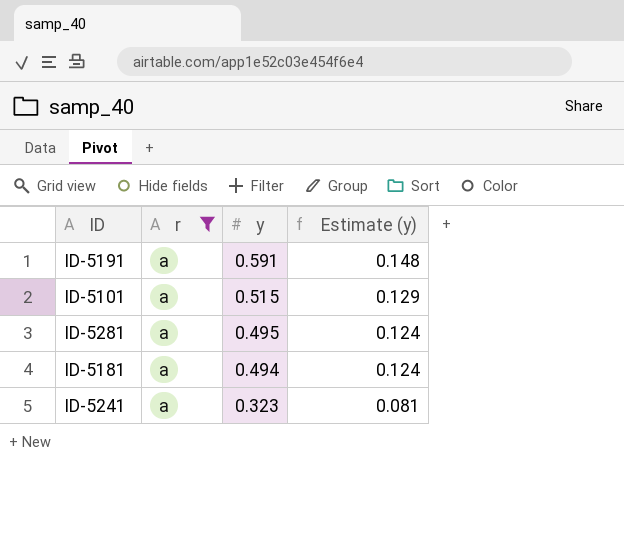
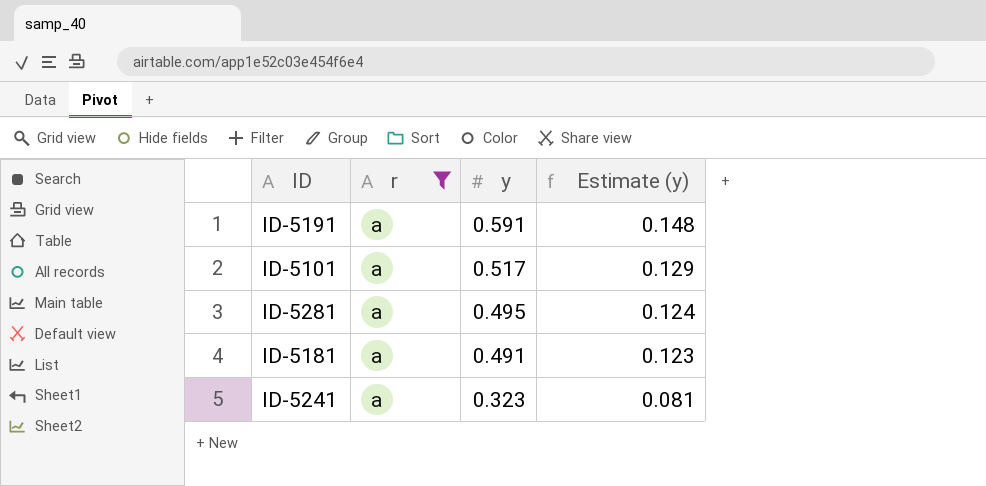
ID-5101 | y: 0.515 -> 0.517
ID-5181 | y: 0.494 -> 0.491
ID-5181 | Estimate (y): 0.124 -> 0.123

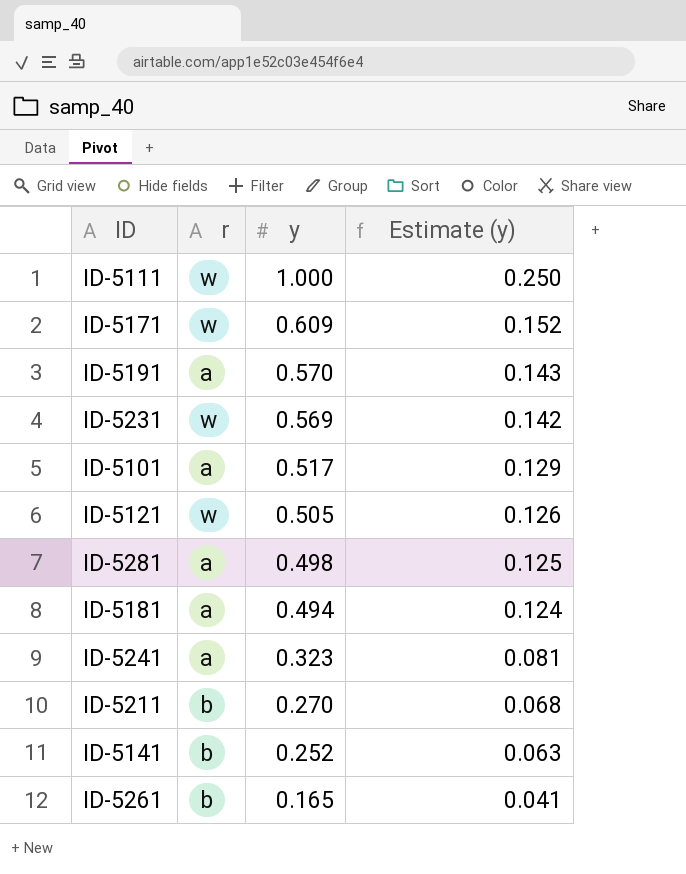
filter: r = a -> none
ID-5191 | y: 0.591 -> 0.570
ID-5191 | Estimate (y): 0.148 -> 0.143
ID-5281 | y: 0.495 -> 0.498
ID-5281 | Estimate (y): 0.124 -> 0.125
ID-5181 | y: 0.491 -> 0.494
ID-5181 | Estimate (y): 0.123 -> 0.124

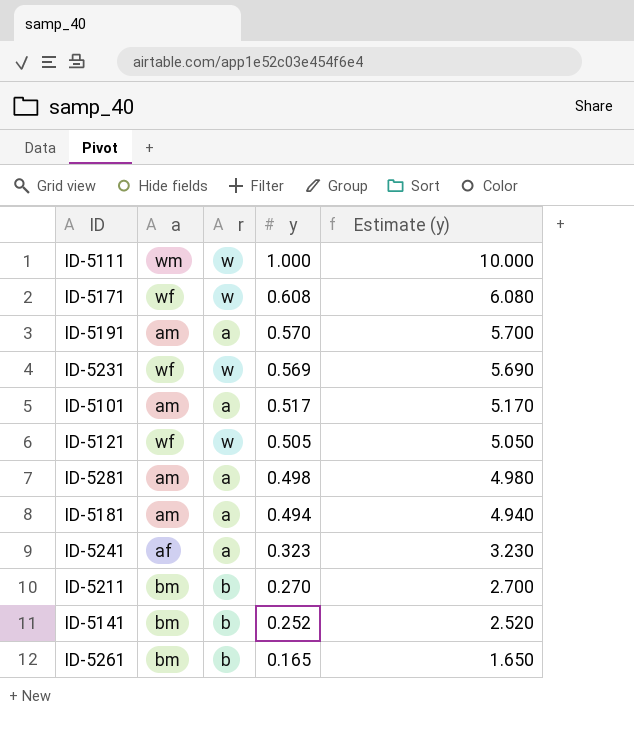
column a | position: none -> 2
column Estimate (y) | formula: [y] * 0.25 -> [y] * 10
ID-5171 | y: 0.609 -> 0.608

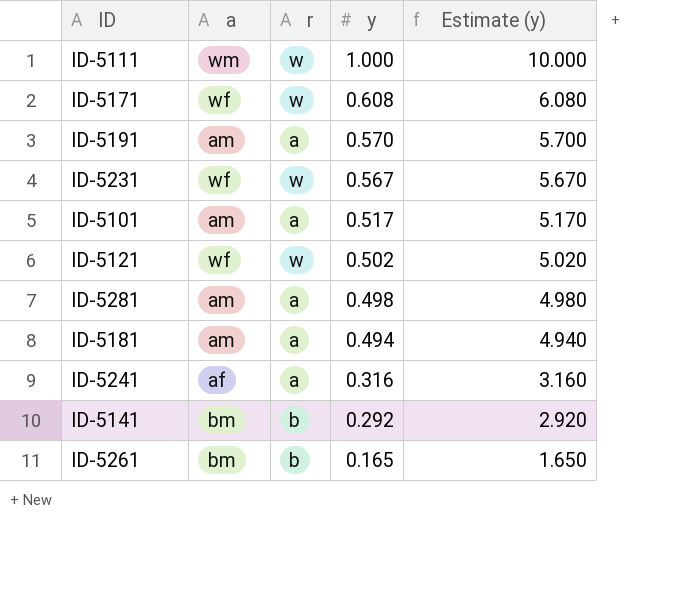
row ID-5211: bm | b | 0.270 | 2.700 -> none
ID-5231 | y: 0.569 -> 0.567
ID-5231 | Estimate (y): 5.690 -> 5.670
ID-5121 | y: 0.505 -> 0.502
ID-5121 | Estimate (y): 5.050 -> 5.020
ID-5241 | y: 0.323 -> 0.316
ID-5241 | Estimate (y): 3.230 -> 3.160
ID-5141 | y: 0.252 -> 0.292
ID-5141 | Estimate (y): 2.520 -> 2.920

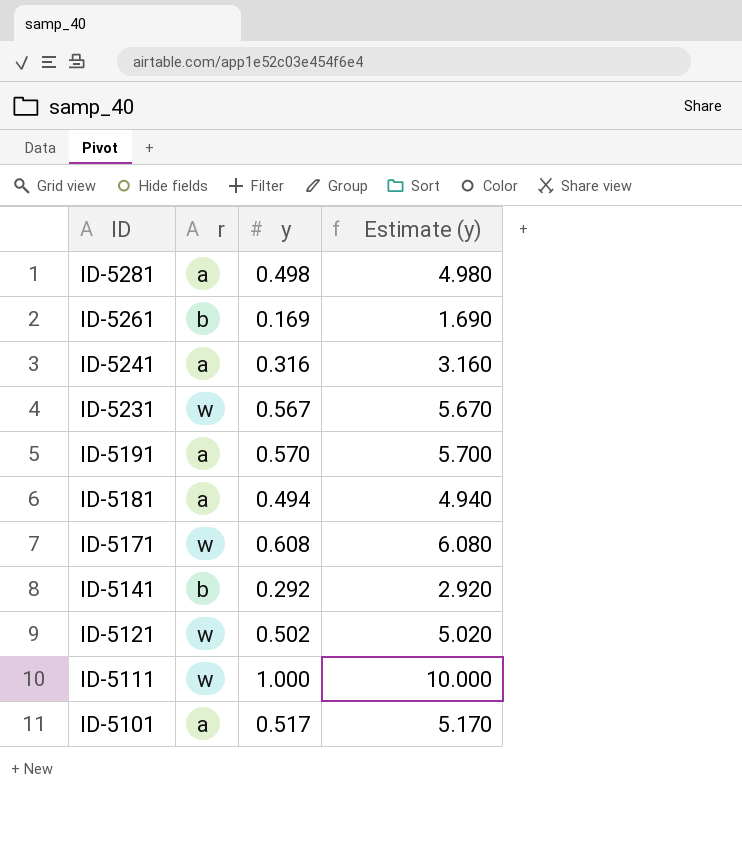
row order: y descending -> ID descending
column a | position: 2 -> none
ID-5261 | y: 0.165 -> 0.169
ID-5261 | Estimate (y): 1.650 -> 1.690

